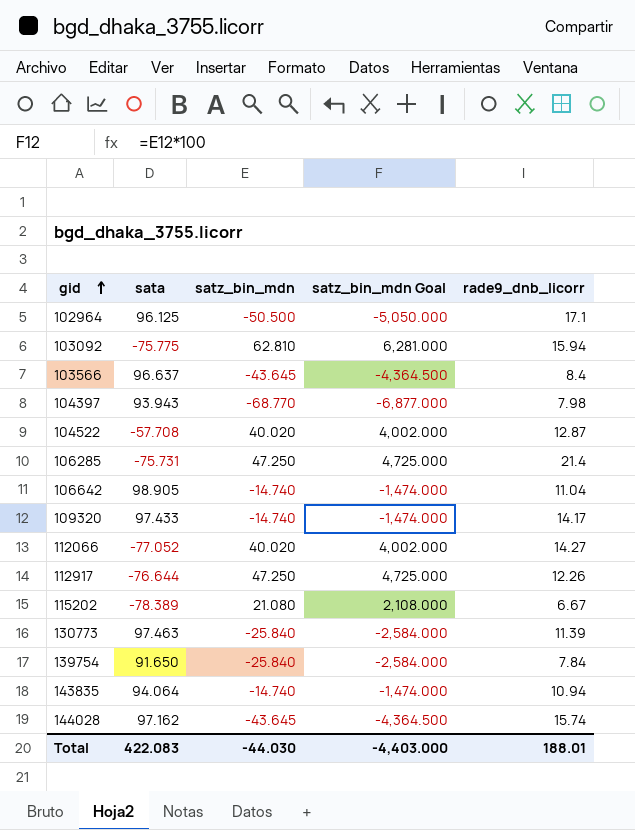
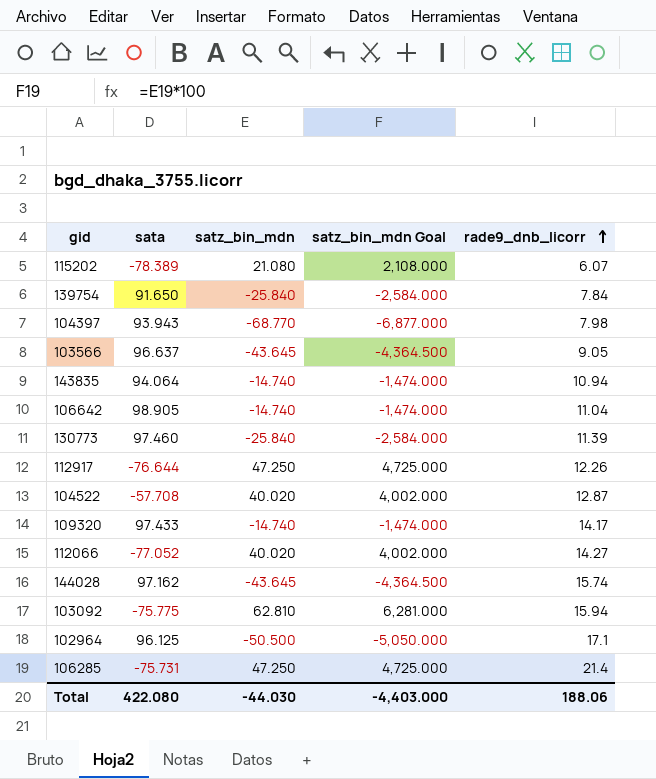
row order: gid ascending -> rade9_dnb_licorr ascending
115202 | rade9_dnb_licorr: 6.67 -> 6.07
103566 | rade9_dnb_licorr: 8.4 -> 9.05
130773 | sata: 97.463 -> 97.460
Total | sata: 422.083 -> 422.080
Total | rade9_dnb_licorr: 188.01 -> 188.06

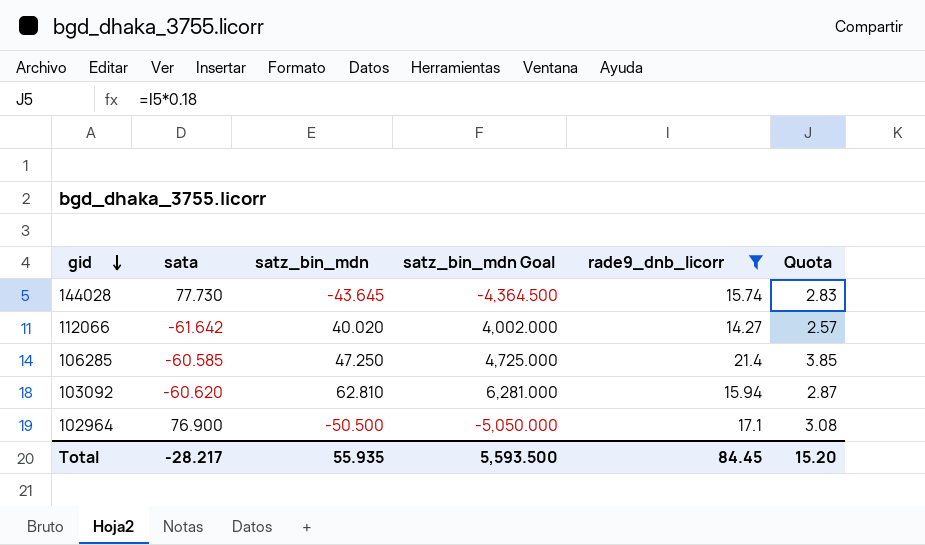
filter: none -> rade9_dnb_licorr >= 14.27
row order: rade9_dnb_licorr ascending -> gid descending
column Quota | formula: none -> [rade9_dnb_licorr] * 0.18
144028 | sata: 97.162 -> 77.730
112066 | sata: -77.052 -> -61.642
106285 | sata: -75.731 -> -60.585
103092 | sata: -75.775 -> -60.620
102964 | sata: 96.125 -> 76.900
Total | sata: 422.080 -> -28.217
Total | satz_bin_mdn: -44.030 -> 55.935
Total | satz_bin_mdn Goal: -4,403.000 -> 5,593.500
Total | rade9_dnb_licorr: 188.06 -> 84.45

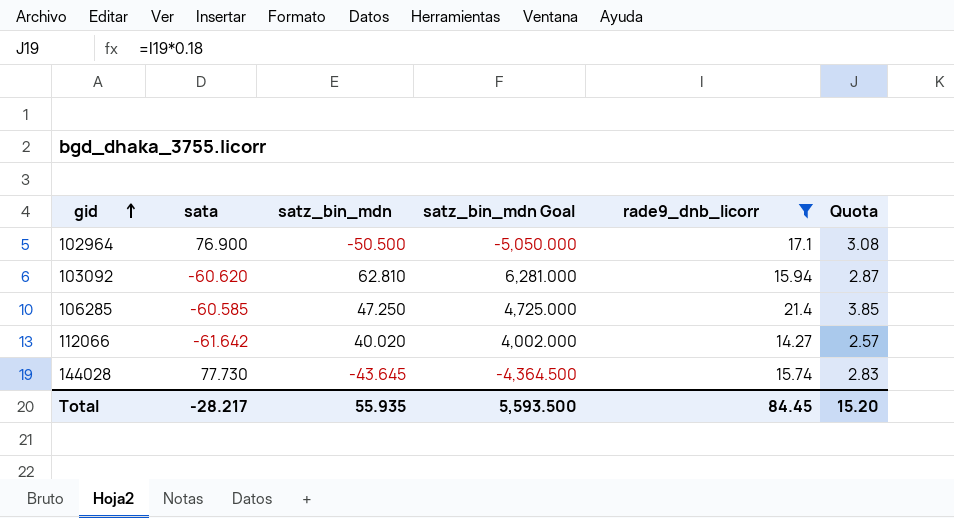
row order: gid descending -> gid ascending

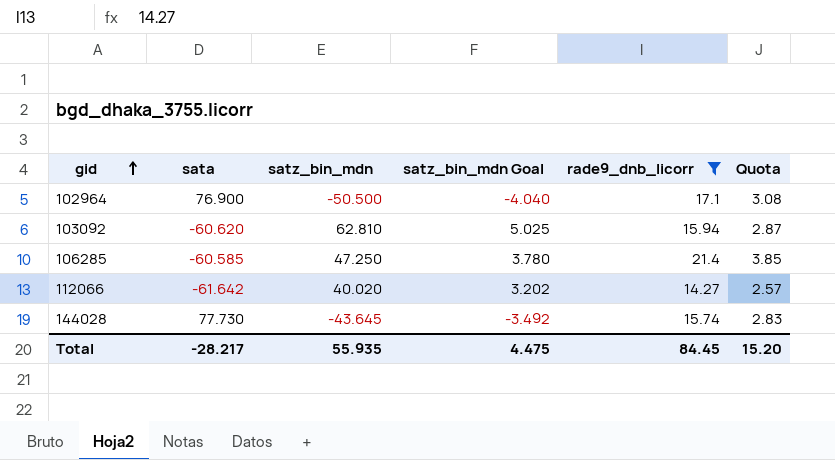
column satz_bin_mdn Goal | formula: [satz_bin_mdn] * 100 -> [satz_bin_mdn] * 0.08
Total | satz_bin_mdn Goal: 5,593.500 -> 4.475

